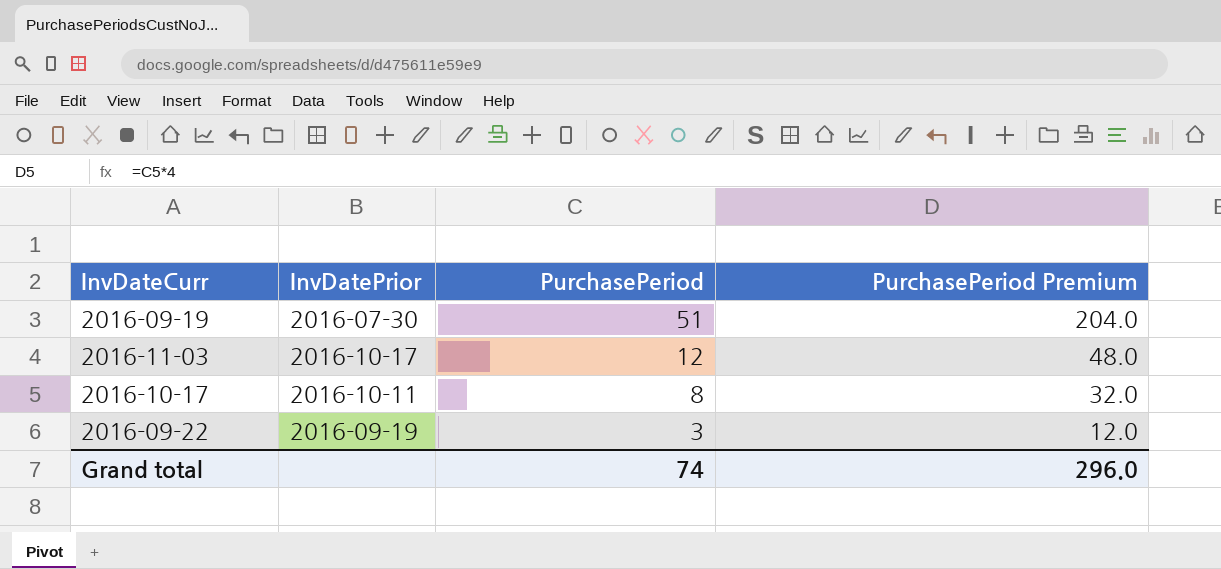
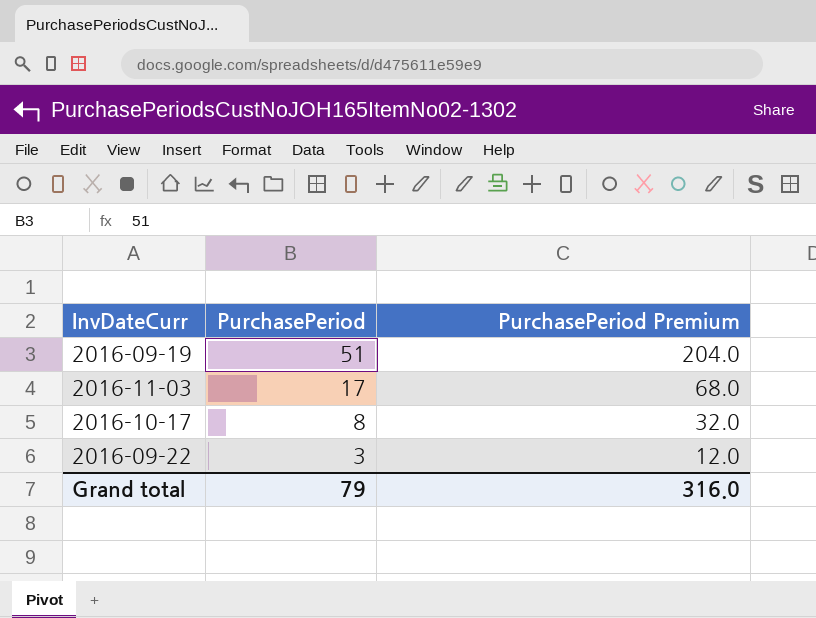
column InvDatePrior | position: 2 -> none
2016-11-03 | PurchasePeriod: 12 -> 17
2016-11-03 | PurchasePeriod Premium: 48.0 -> 68.0
Grand total | PurchasePeriod: 74 -> 79
Grand total | PurchasePeriod Premium: 296.0 -> 316.0

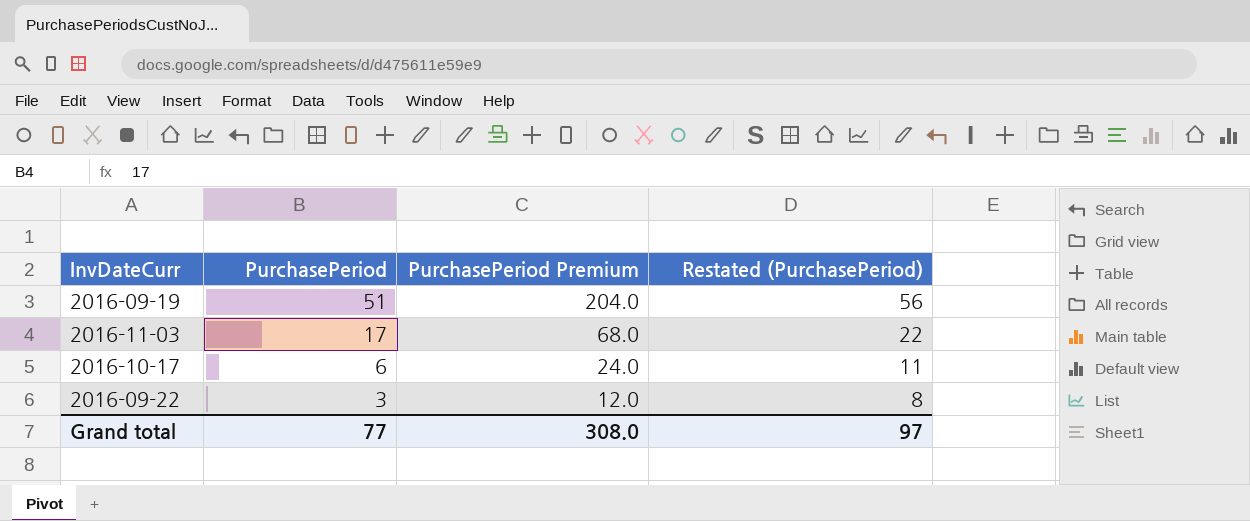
column Restated (PurchasePeriod) | formula: none -> [PurchasePeriod] + 5
2016-10-17 | PurchasePeriod: 8 -> 6
2016-10-17 | PurchasePeriod Premium: 32.0 -> 24.0
Grand total | PurchasePeriod: 79 -> 77
Grand total | PurchasePeriod Premium: 316.0 -> 308.0

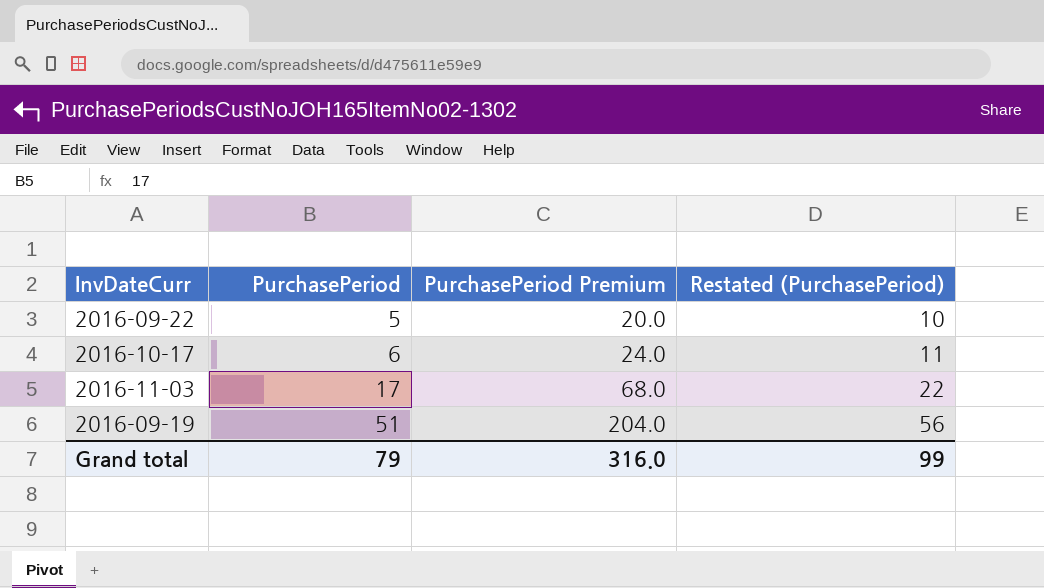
row order: PurchasePeriod descending -> PurchasePeriod ascending
2016-09-22 | PurchasePeriod: 3 -> 5
2016-09-22 | PurchasePeriod Premium: 12.0 -> 20.0
2016-09-22 | Restated (PurchasePeriod): 8 -> 10
Grand total | PurchasePeriod: 77 -> 79
Grand total | PurchasePeriod Premium: 308.0 -> 316.0
Grand total | Restated (PurchasePeriod): 97 -> 99

